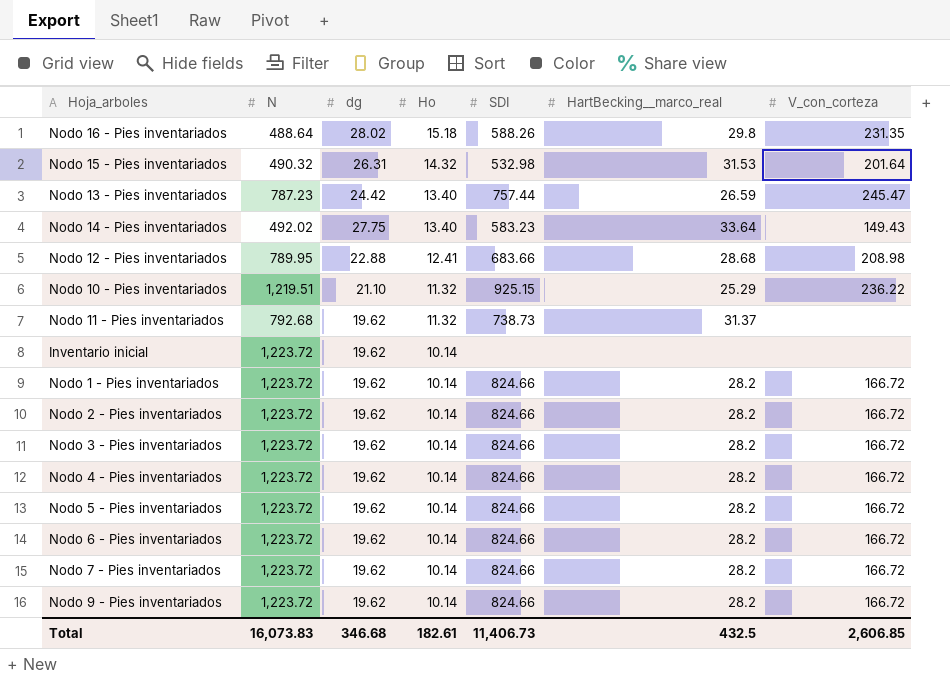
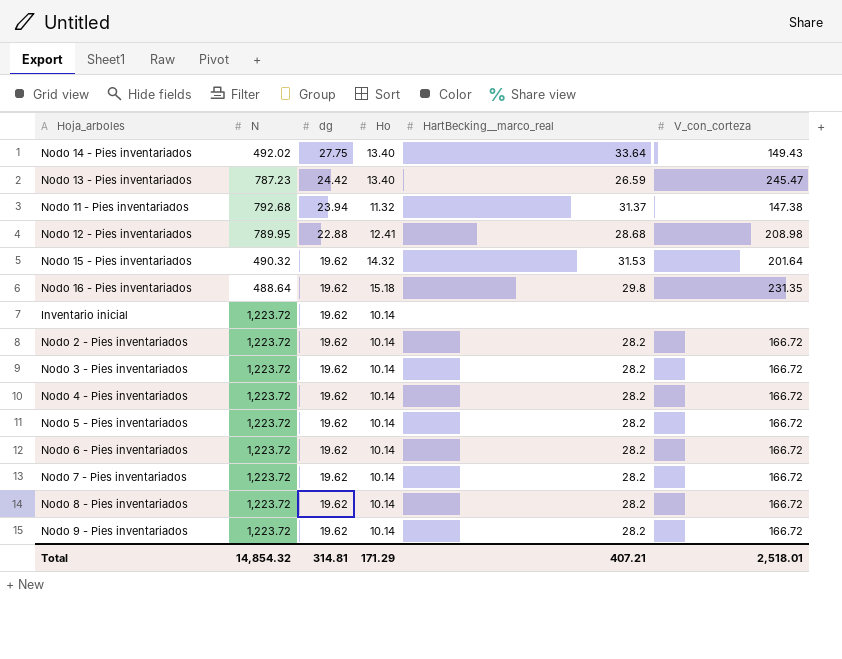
row order: Ho descending -> dg descending
column SDI | position: 5 -> none
row Nodo 10 - Pies inventariados: 1,219.51 | 21.10 | 11.32 | 925.15 | 25.29 | 236.22 -> none
row Nodo 1 - Pies inventariados: 1,223.72 | 19.62 | 10.14 | 824.66 | 28.2 | 166.72 -> none
Nodo 11 - Pies inventariados | dg: 19.62 -> 23.94
Nodo 11 - Pies inventariados | V_con_corteza: none -> 147.38
Nodo 15 - Pies inventariados | dg: 26.31 -> 19.62
Nodo 16 - Pies inventariados | dg: 28.02 -> 19.62
row Nodo 8 - Pies inventariados: none -> 1,223.72 | 19.62 | 10.14 | 28.2 | 166.72
Total | N: 16,073.83 -> 14,854.32
Total | dg: 346.68 -> 314.81
Total | Ho: 182.61 -> 171.29
Total | HartBecking__marco_real: 432.5 -> 407.21
Total | V_con_corteza: 2,606.85 -> 2,518.01

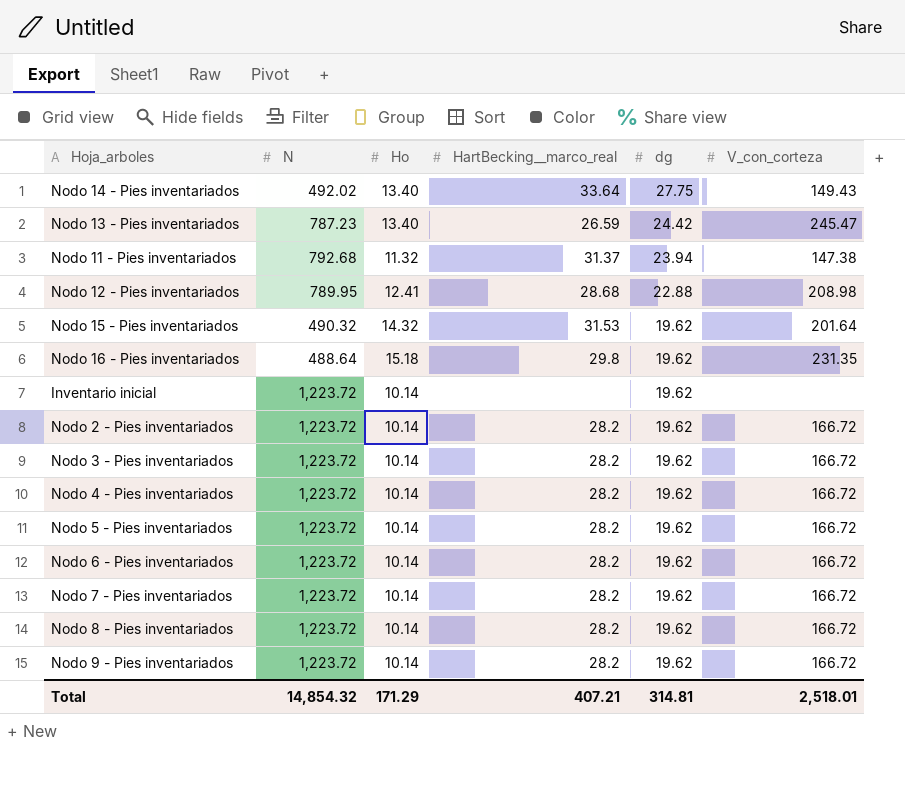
column dg | position: 3 -> 5

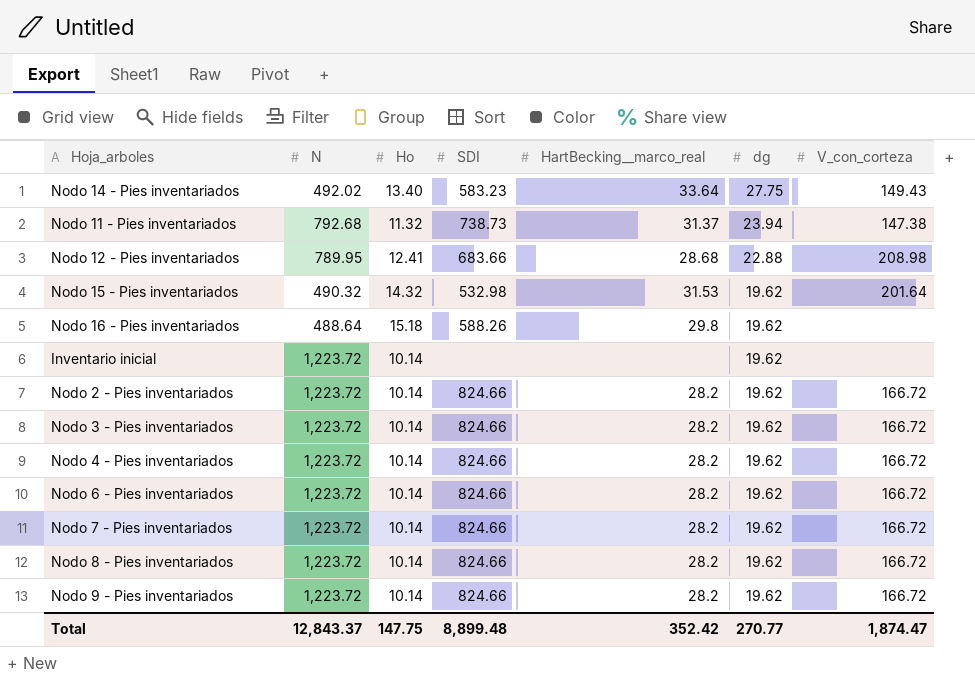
column SDI | position: none -> 4
row Nodo 13 - Pies inventariados: 787.23 | 13.40 | 26.59 | 24.42 | 245.47 -> none
row Nodo 5 - Pies inventariados: 1,223.72 | 10.14 | 28.2 | 19.62 | 166.72 -> none
Nodo 16 - Pies inventariados | V_con_corteza: 231.35 -> none
Total | N: 14,854.32 -> 12,843.37
Total | Ho: 171.29 -> 147.75
Total | HartBecking__marco_real: 407.21 -> 352.42
Total | dg: 314.81 -> 270.77
Total | V_con_corteza: 2,518.01 -> 1,874.47

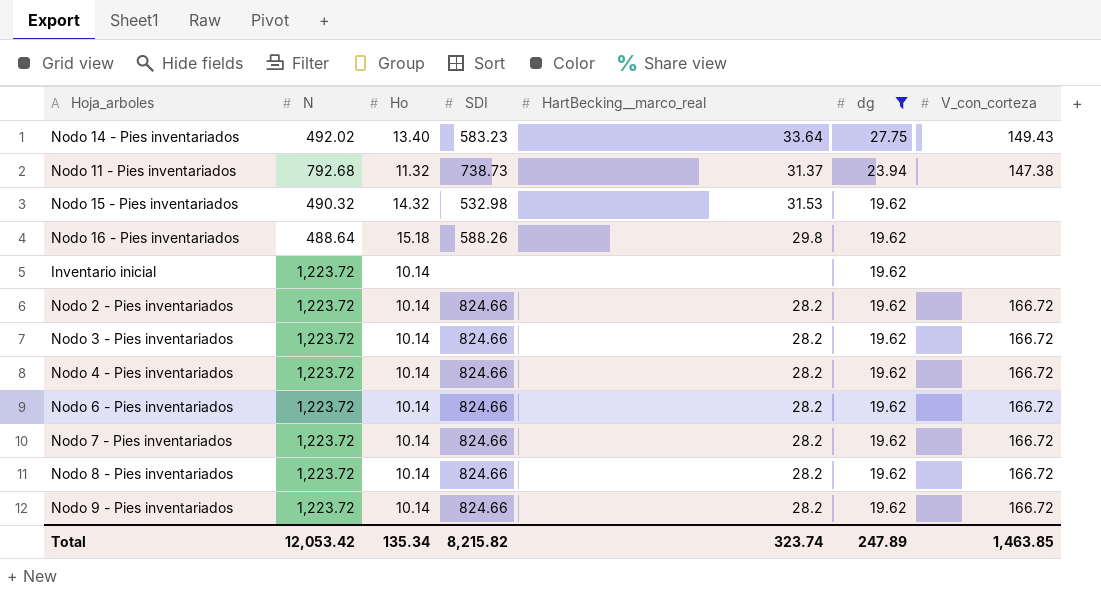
filter: none -> dg != 22.88
Nodo 15 - Pies inventariados | V_con_corteza: 201.64 -> none
Total | N: 12,843.37 -> 12,053.42
Total | Ho: 147.75 -> 135.34
Total | SDI: 8,899.48 -> 8,215.82
Total | HartBecking__marco_real: 352.42 -> 323.74
Total | dg: 270.77 -> 247.89
Total | V_con_corteza: 1,874.47 -> 1,463.85

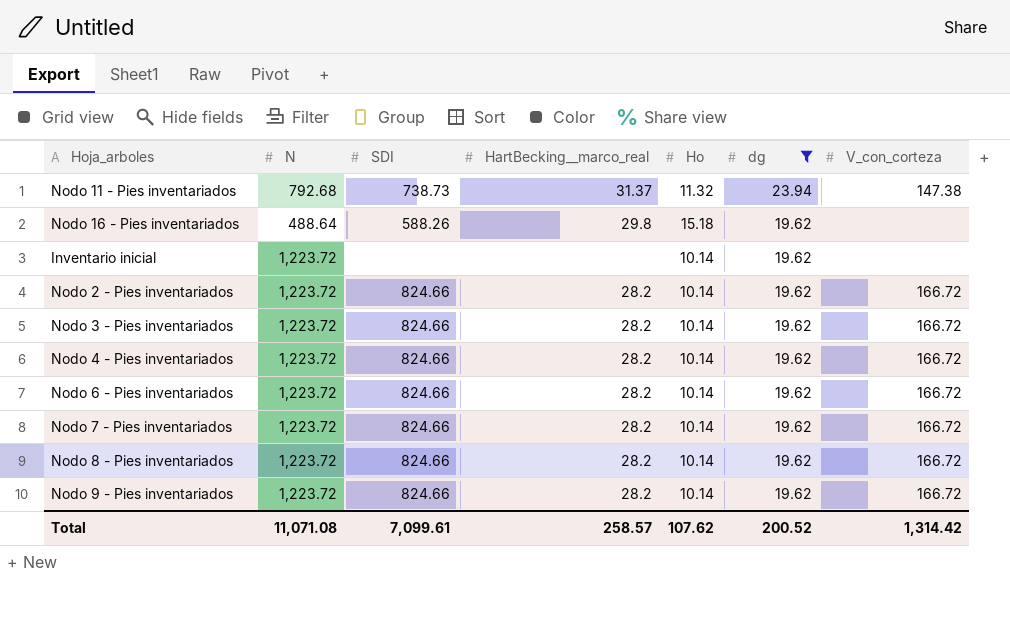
column Ho | position: 3 -> 5
row Nodo 14 - Pies inventariados: 492.02 | 13.40 | 583.23 | 33.64 | 27.75 | 149.43 -> none
row Nodo 15 - Pies inventariados: 490.32 | 14.32 | 532.98 | 31.53 | 19.62 | none -> none
Total | N: 12,053.42 -> 11,071.08
Total | SDI: 8,215.82 -> 7,099.61
Total | HartBecking__marco_real: 323.74 -> 258.57
Total | Ho: 135.34 -> 107.62
Total | dg: 247.89 -> 200.52
Total | V_con_corteza: 1,463.85 -> 1,314.42

